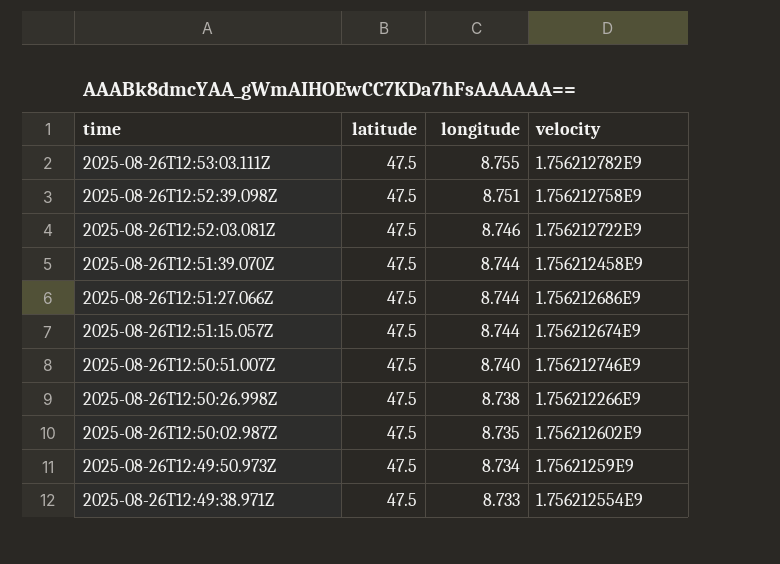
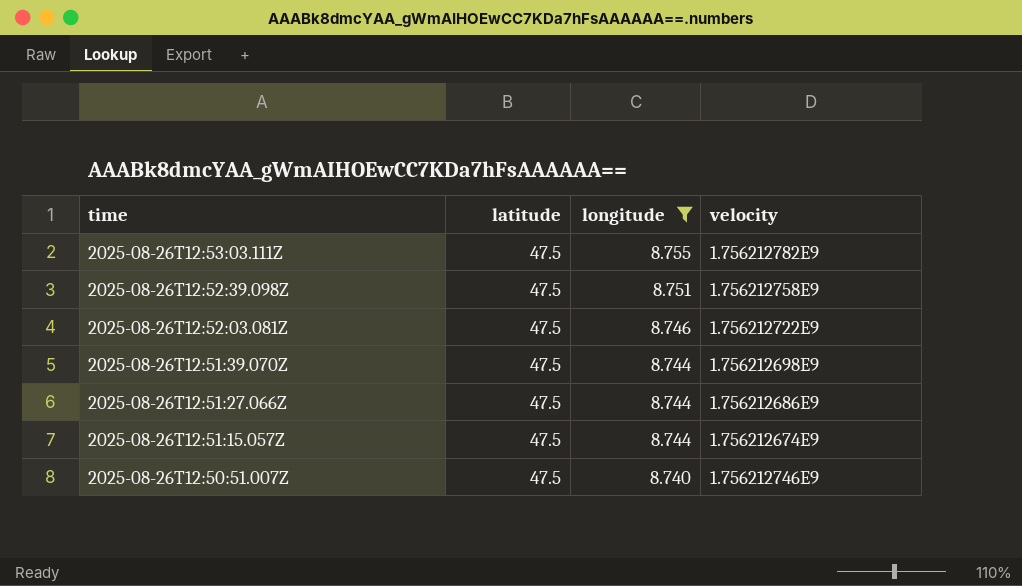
filter: none -> longitude >= 8.740
2025-08-26T12:51:39.070Z | velocity: 1.756212458E9 -> 1.756212698E9

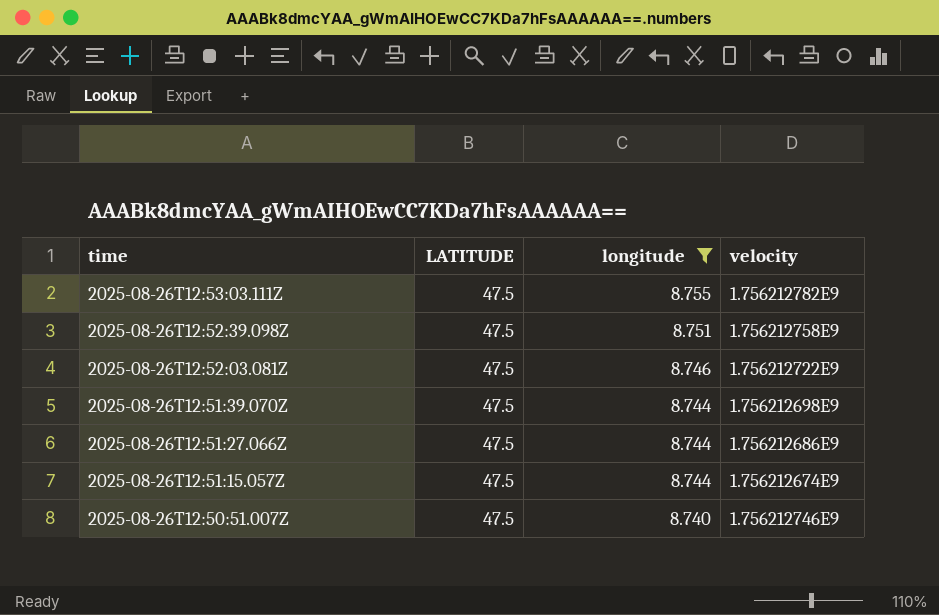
column name: latitude -> LATITUDE

